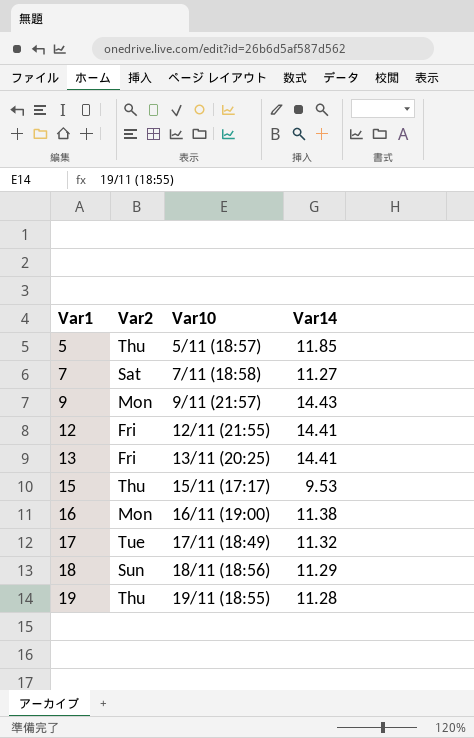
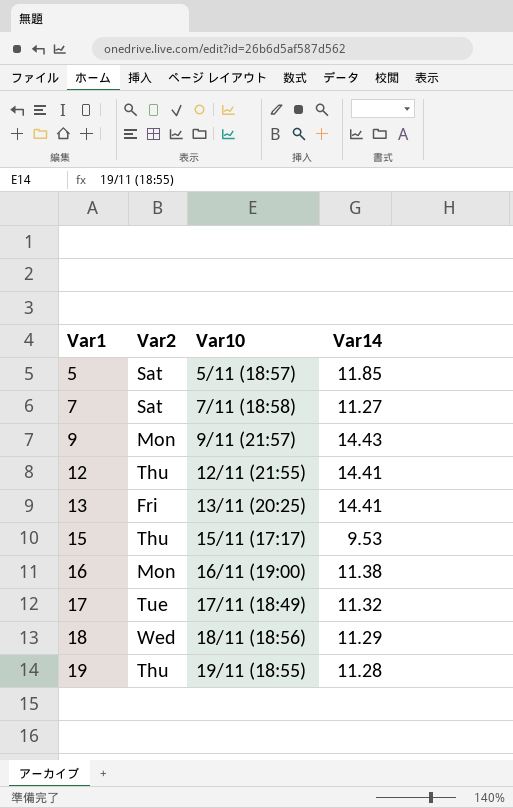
5 | Var2: Thu -> Sat
12 | Var2: Fri -> Thu
18 | Var2: Sun -> Wed

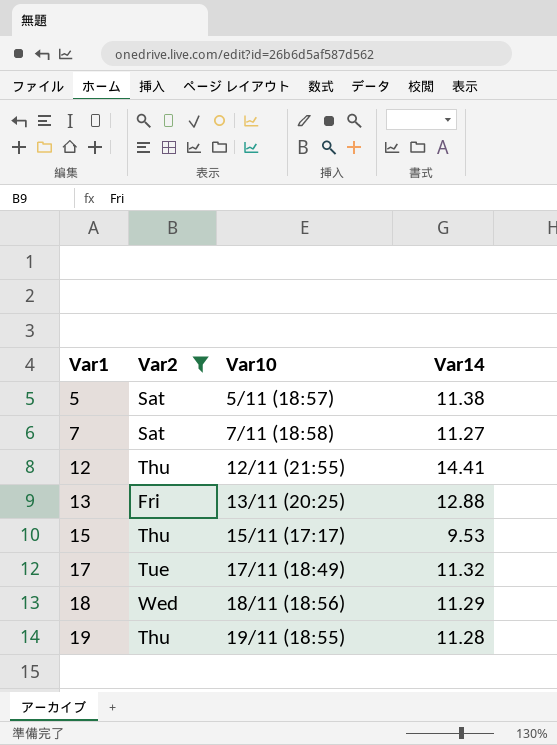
filter: none -> Var2 != Mon
5 | Var14: 11.85 -> 11.38
13 | Var14: 14.41 -> 12.88

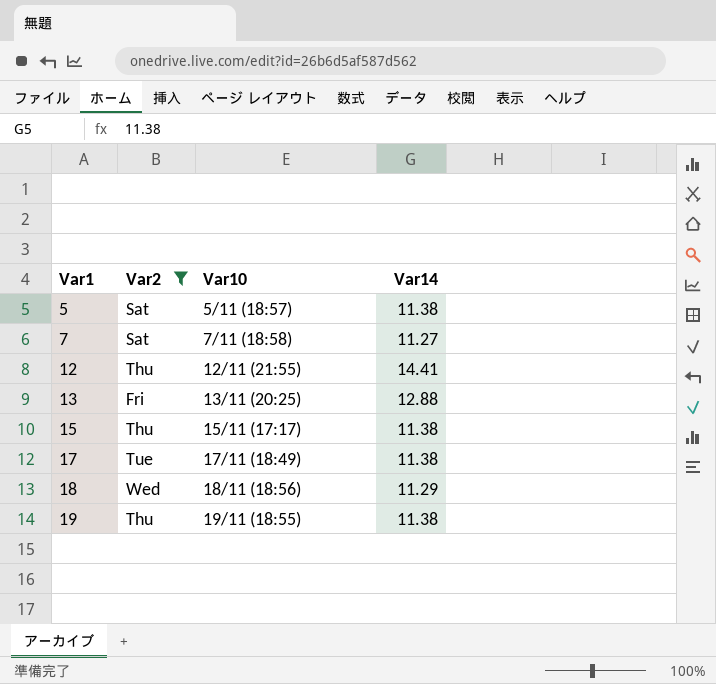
15 | Var14: 9.53 -> 11.38
17 | Var14: 11.32 -> 11.38
19 | Var14: 11.28 -> 11.38

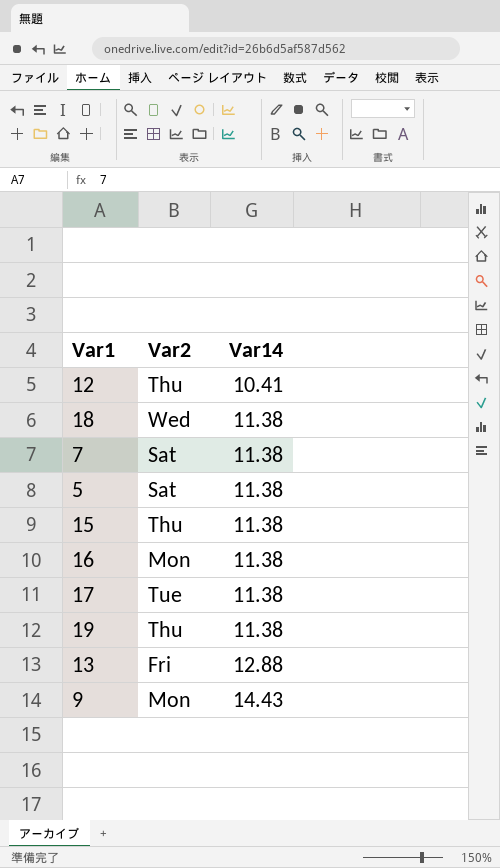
filter: Var2 != Mon -> none
row order: Var1 ascending -> Var14 ascending
column Var10 | position: 3 -> none
12 | Var14: 14.41 -> 10.41
18 | Var14: 11.29 -> 11.38
7 | Var14: 11.27 -> 11.38

